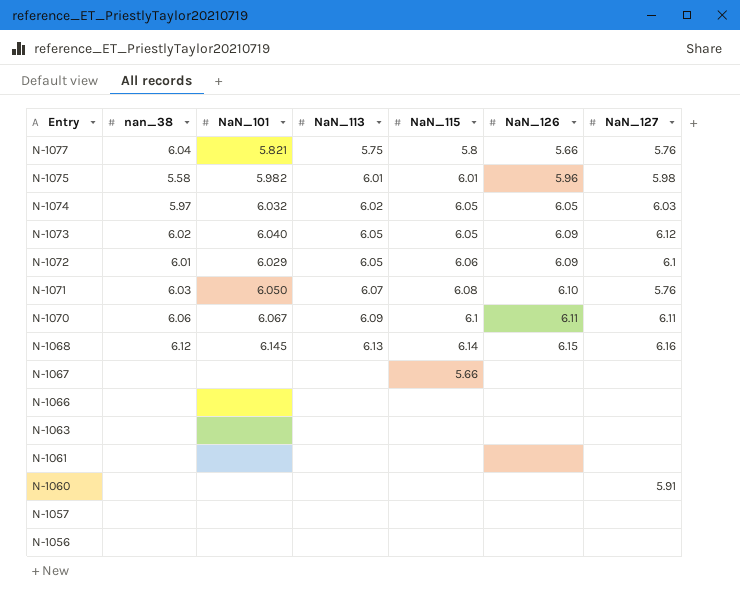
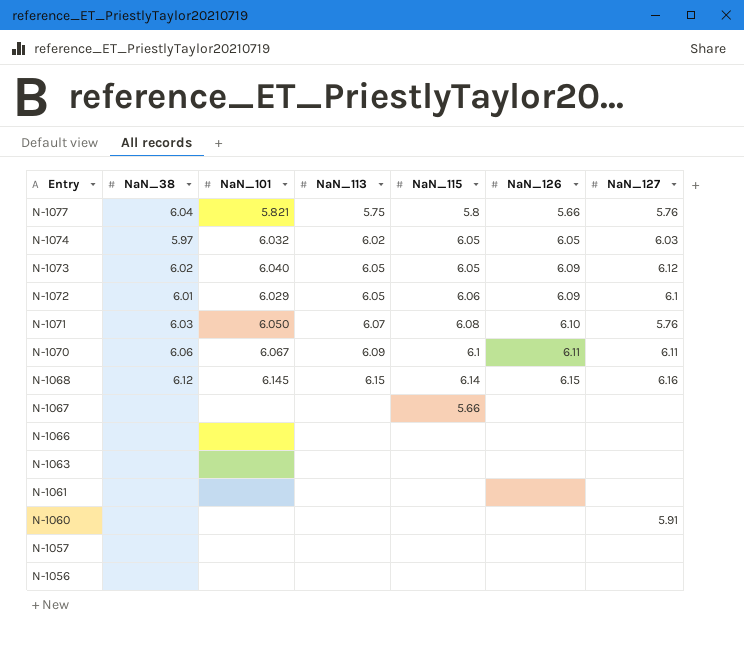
column name: nan_38 -> NaN_38
row N-1075: 5.58 | 5.982 | 6.01 | 6.01 | 5.96 | 5.98 -> none
N-1068 | NaN_113: 6.13 -> 6.15

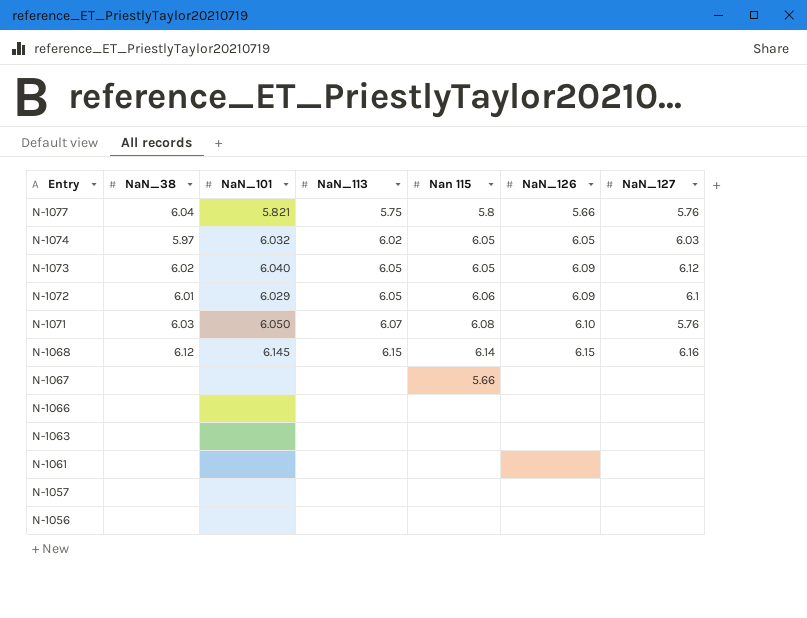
column name: NaN_115 -> Nan 115
row N-1070: 6.06 | 6.067 | 6.09 | 6.1 | 6.11 | 6.11 -> none
row N-1060: none | none | none | none | none | 5.91 -> none

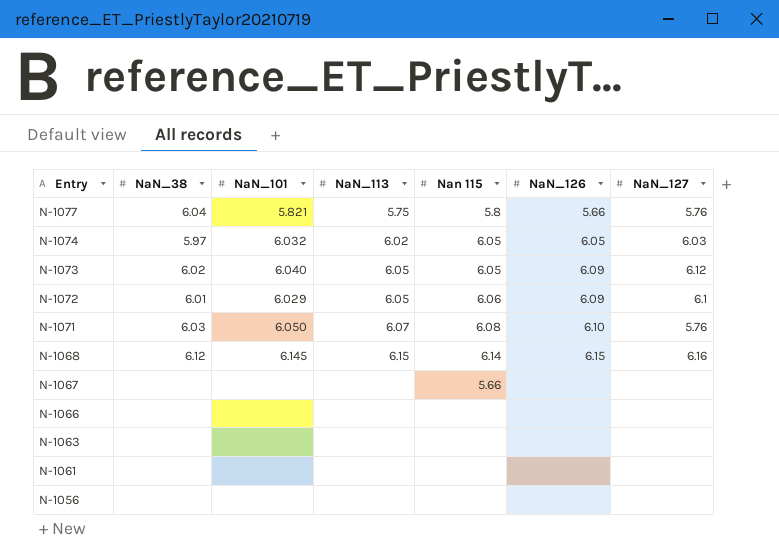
row N-1057: none | none | none | none | none | none -> none

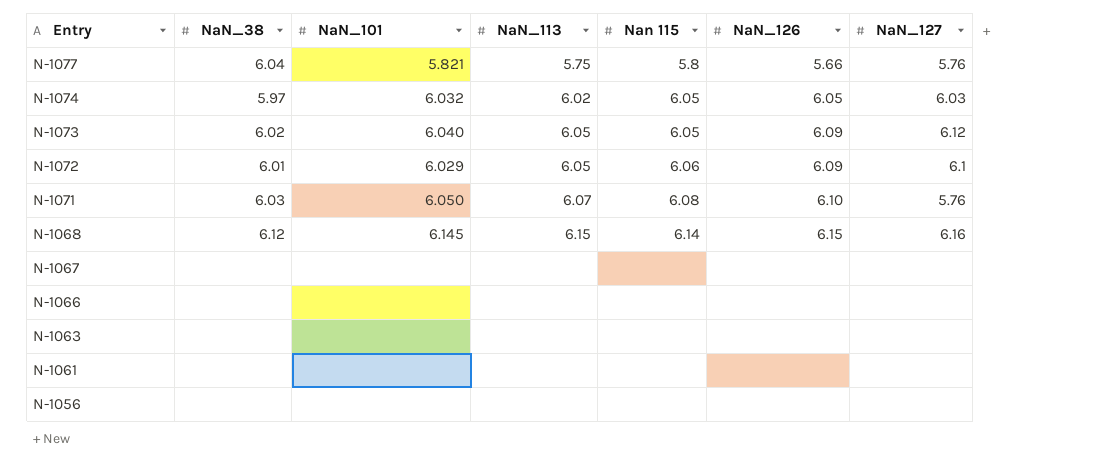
N-1067 | Nan 115: 5.66 -> none

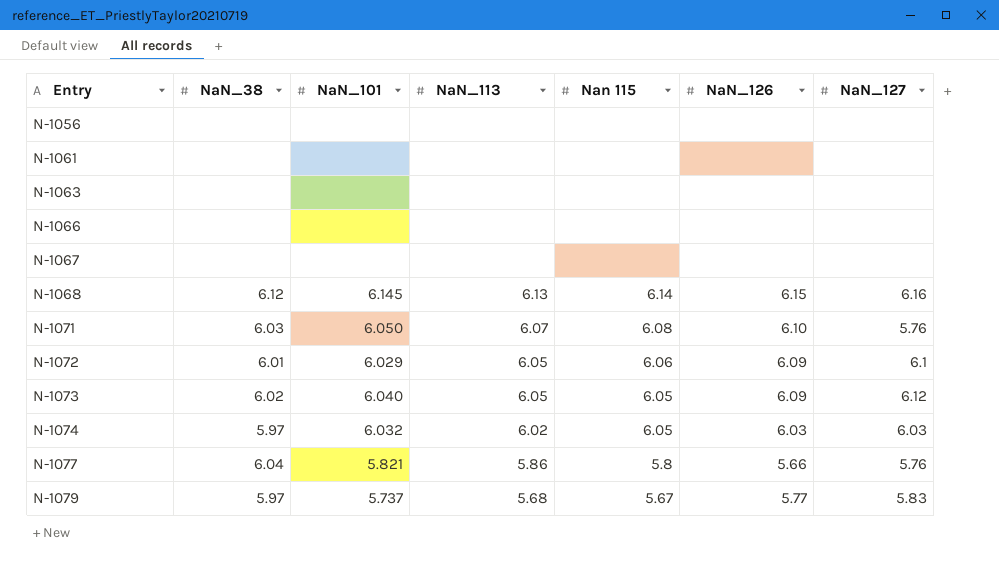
row order: Entry descending -> Entry ascending
N-1068 | NaN_113: 6.15 -> 6.13
N-1074 | NaN_126: 6.05 -> 6.03
N-1077 | NaN_113: 5.75 -> 5.86
row N-1079: none -> 5.97 | 5.737 | 5.68 | 5.67 | 5.77 | 5.83

